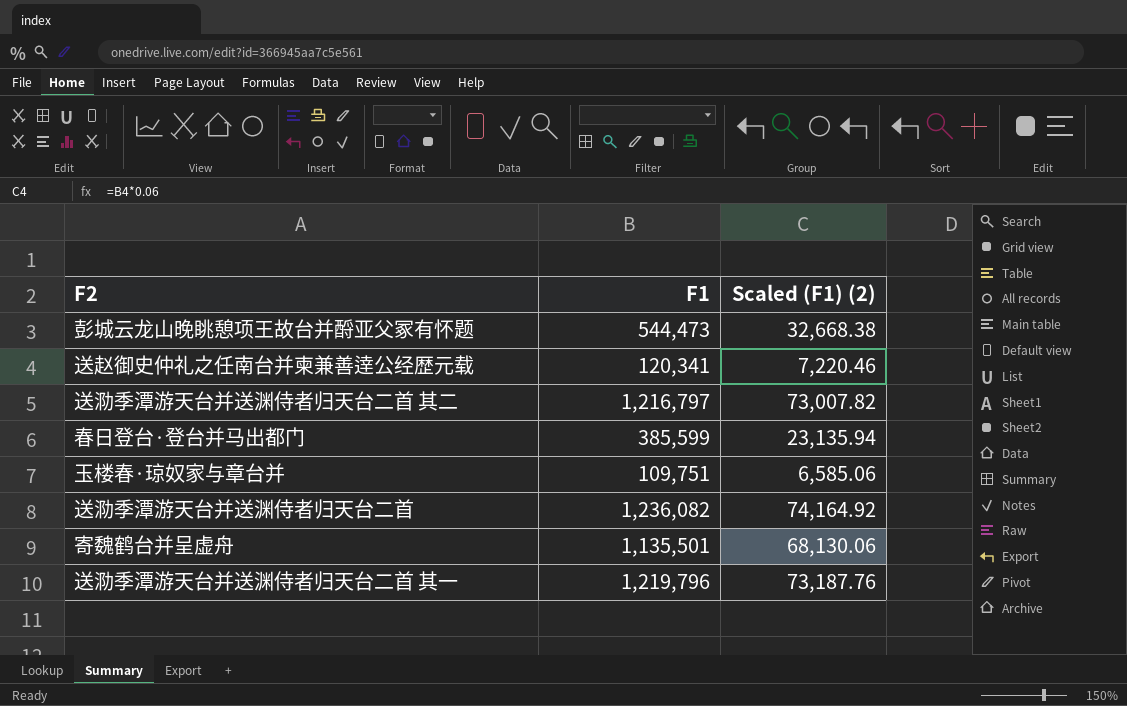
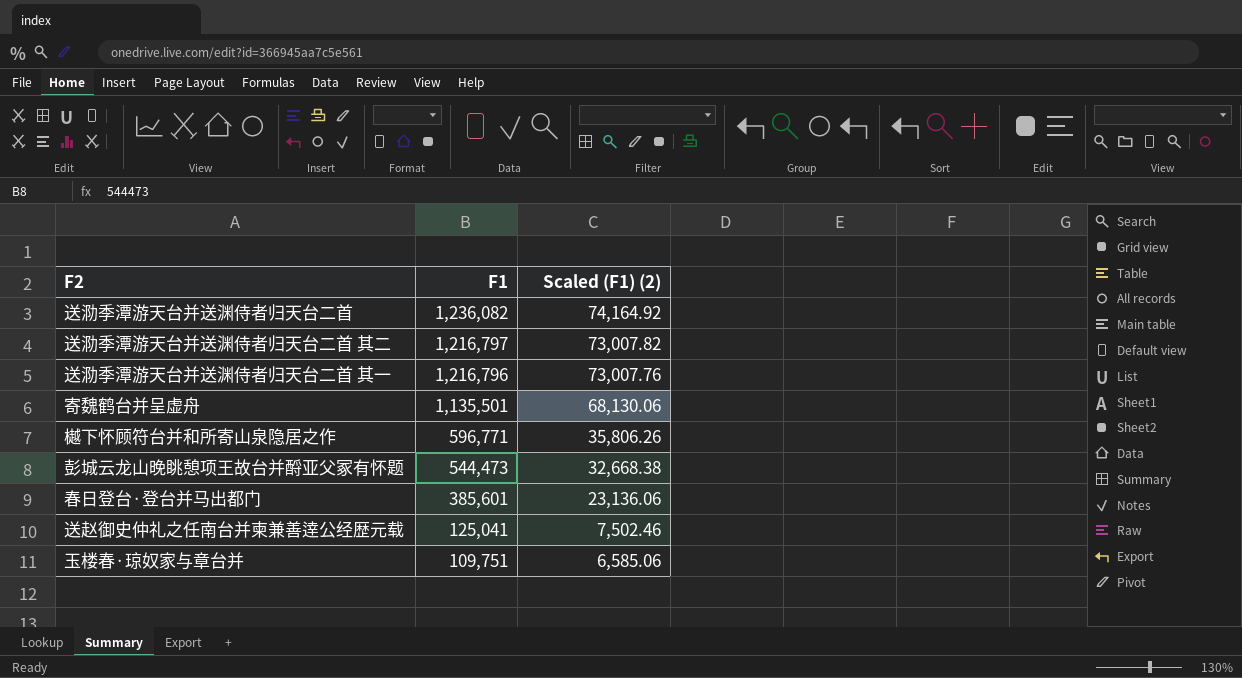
row order: none -> F1 descending
送泐季潭游天台并送渊侍者归天台二首 其一 | F1: 1,219,796 -> 1,216,796
送泐季潭游天台并送渊侍者归天台二首 其一 | Scaled (F1) (2): 73,187.76 -> 73,007.76
row 樾下怀顾符台并和所寄山泉隐居之作: none -> 596,771 | 35,806.26
春日登台·登台并马出都门 | F1: 385,599 -> 385,601
春日登台·登台并马出都门 | Scaled (F1) (2): 23,135.94 -> 23,136.06
送赵御史仲礼之任南台并柬兼善逹公经歴元载 | F1: 120,341 -> 125,041
送赵御史仲礼之任南台并柬兼善逹公经歴元载 | Scaled (F1) (2): 7,220.46 -> 7,502.46

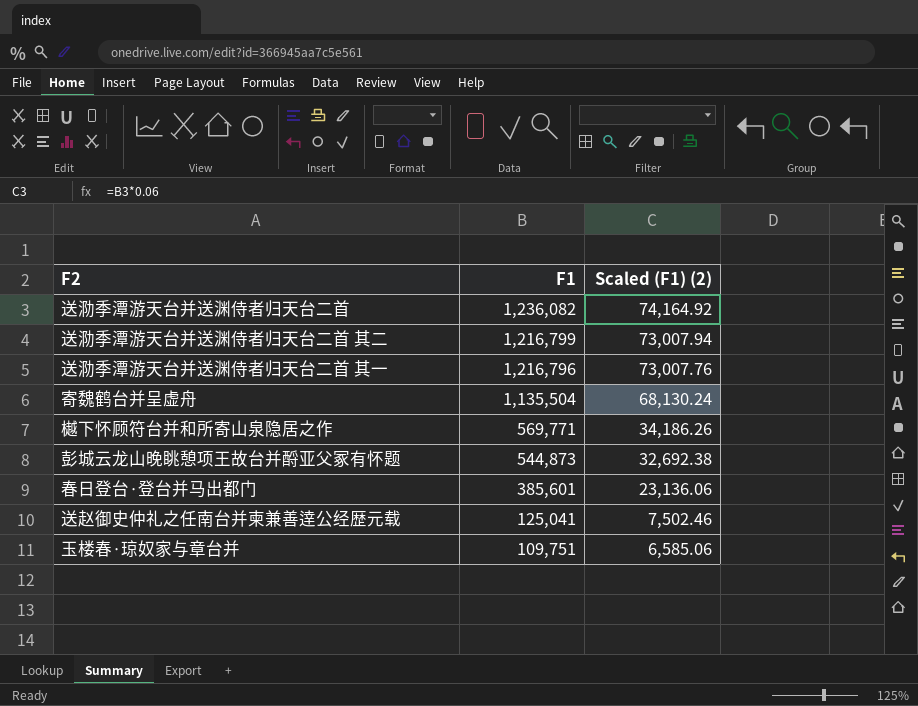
送泐季潭游天台并送渊侍者归天台二首 其二 | F1: 1,216,797 -> 1,216,799
送泐季潭游天台并送渊侍者归天台二首 其二 | Scaled (F1) (2): 73,007.82 -> 73,007.94
寄魏鹤台并呈虚舟 | F1: 1,135,501 -> 1,135,504
寄魏鹤台并呈虚舟 | Scaled (F1) (2): 68,130.06 -> 68,130.24
樾下怀顾符台并和所寄山泉隐居之作 | F1: 596,771 -> 569,771
樾下怀顾符台并和所寄山泉隐居之作 | Scaled (F1) (2): 35,806.26 -> 34,186.26
彭城云龙山晚眺憩项王故台并酹亚父冢有怀题 | F1: 544,473 -> 544,873
彭城云龙山晚眺憩项王故台并酹亚父冢有怀题 | Scaled (F1) (2): 32,668.38 -> 32,692.38

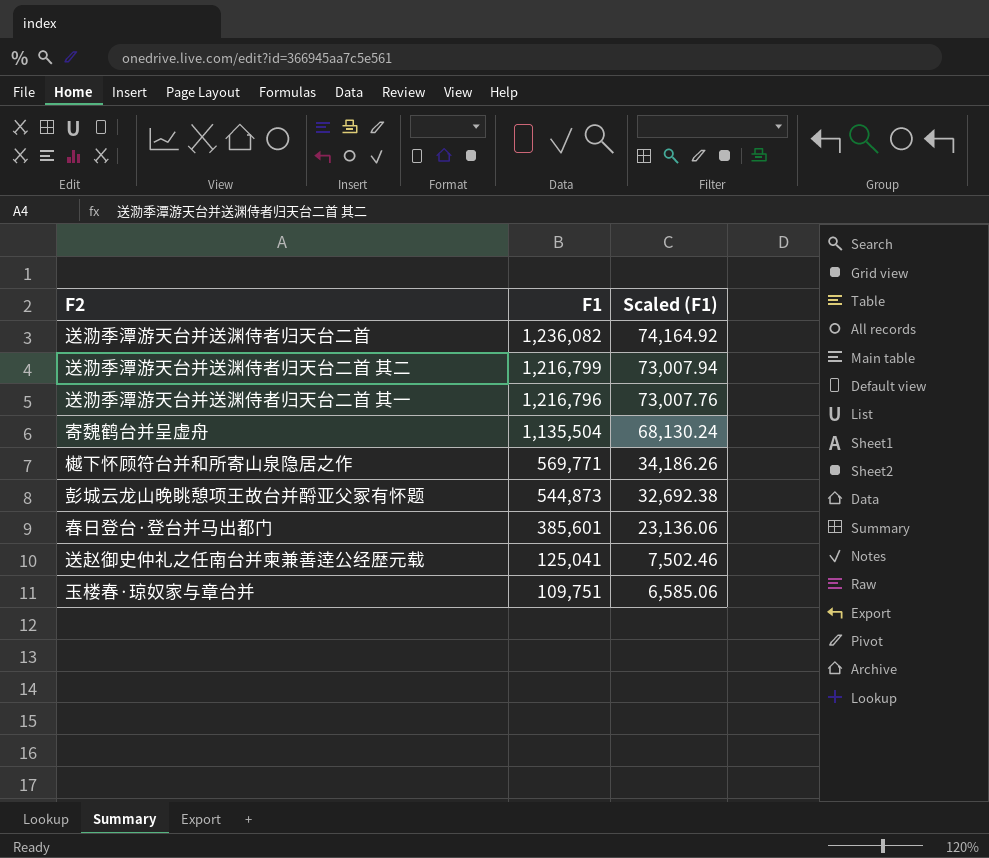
column name: Scaled (F1) (2) -> Scaled (F1)

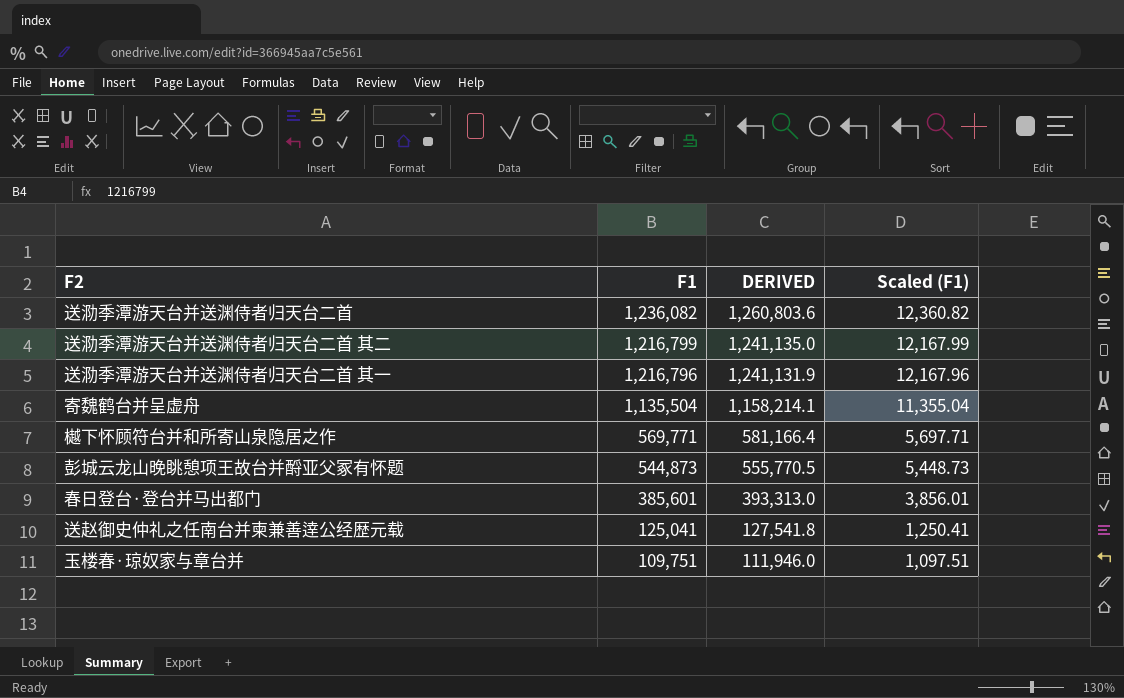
column DERIVED | formula: none -> [F1] * 1.02
column Scaled (F1) | formula: [F1] * 0.06 -> [F1] * 0.01

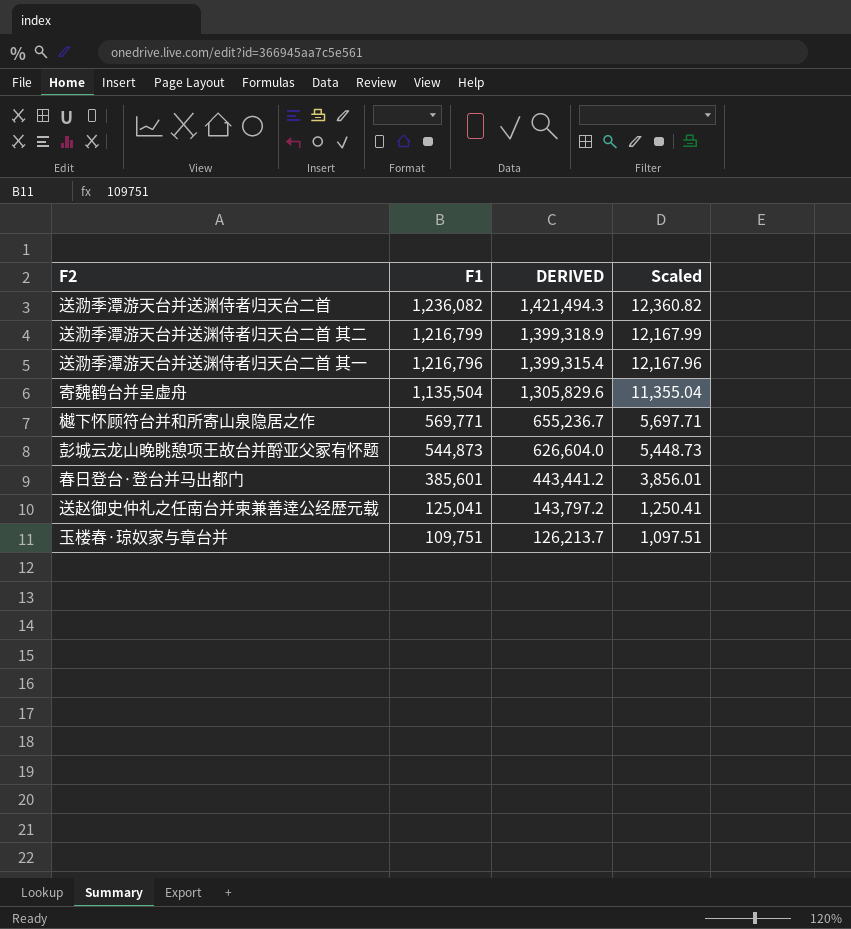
column DERIVED | formula: [F1] * 1.02 -> [F1] * 1.15
column name: Scaled (F1) -> Scaled

